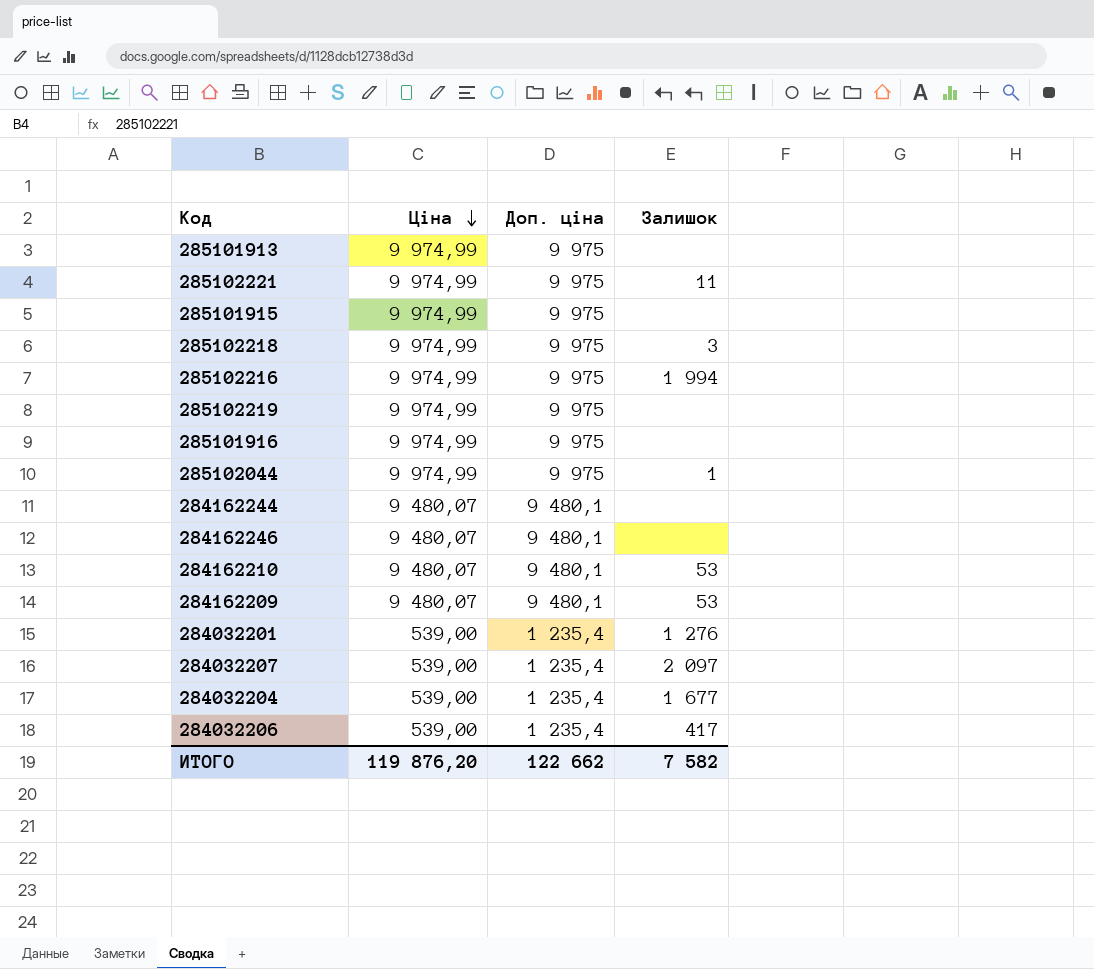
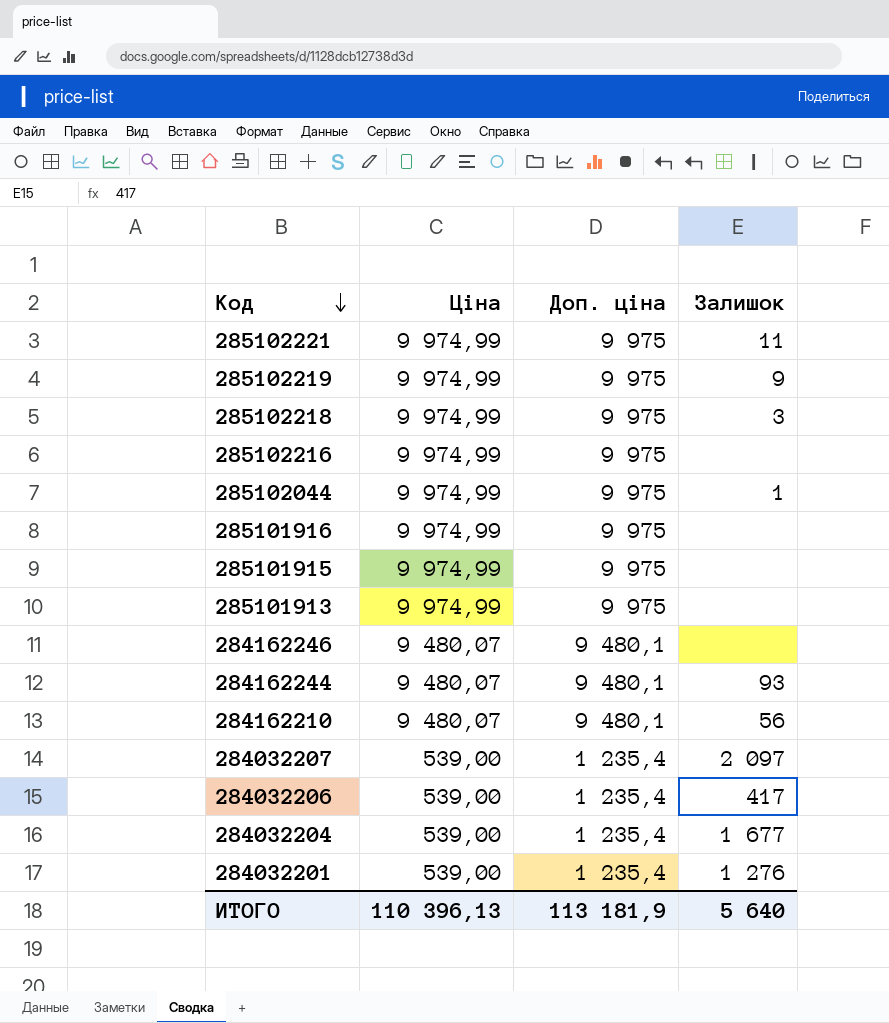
row order: Ціна descending -> Код descending
row 284162209: 9 480,07 | 9 480,1 | 53 -> none
285102219 | Залишок: none -> 9
285102216 | Залишок: 1 994 -> none
284162244 | Залишок: none -> 93
284162210 | Залишок: 53 -> 56
ИТОГО | Ціна: 119 876,20 -> 110 396,13
ИТОГО | Доп. ціна: 122 662 -> 113 181,9
ИТОГО | Залишок: 7 582 -> 5 640

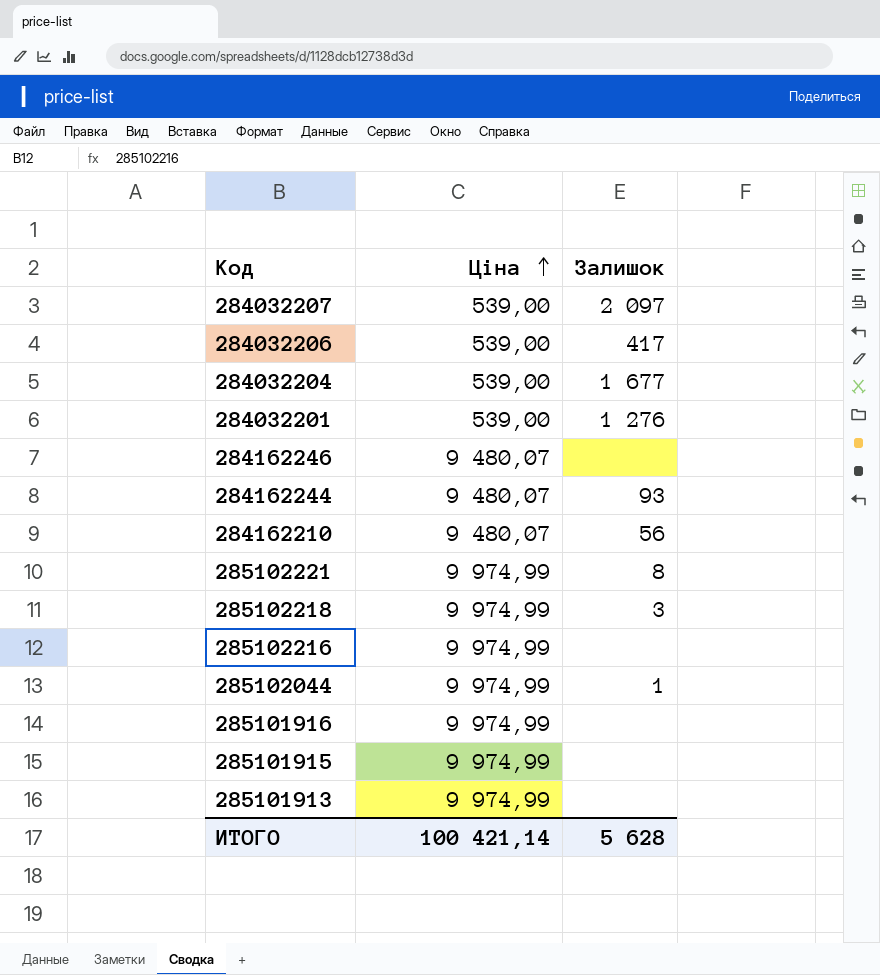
row order: Код descending -> Ціна ascending
column Доп. ціна | position: 3 -> none
row 285102219: 9 974,99 | 9 975 | 9 -> none
285102221 | Залишок: 11 -> 8
ИТОГО | Ціна: 110 396,13 -> 100 421,14
ИТОГО | Залишок: 5 640 -> 5 628

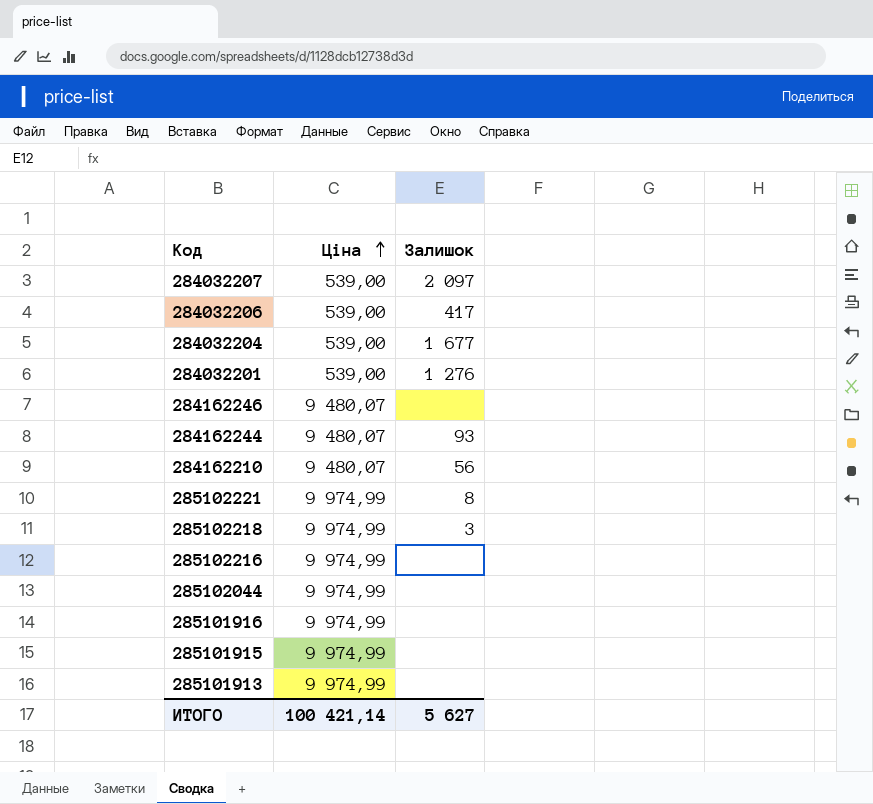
285102044 | Залишок: 1 -> none
ИТОГО | Залишок: 5 628 -> 5 627

